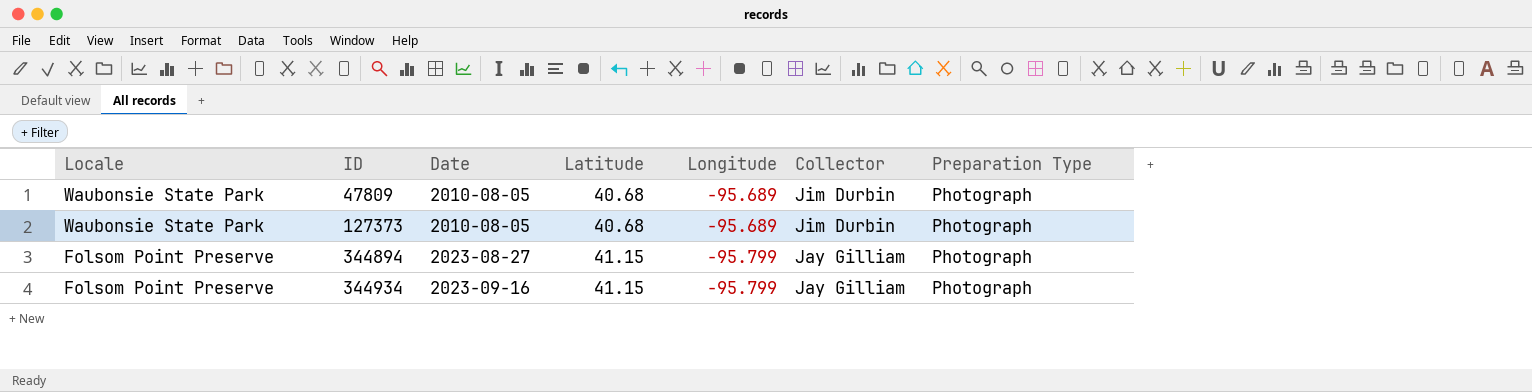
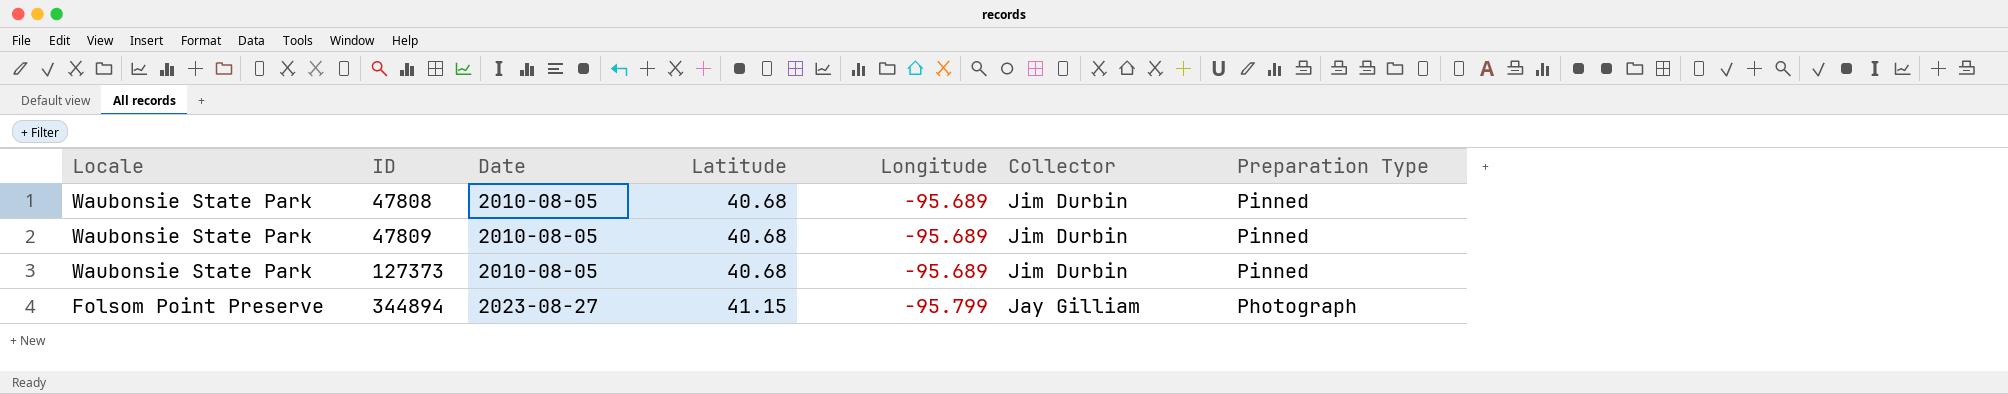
row 344934: Folsom Point Preserve | 2023-09-16 | 41.15 | -95.799 | Jay Gilliam | Photograph -> none
row 47808: none -> Waubonsie State Park | 2010-08-05 | 40.68 | -95.689 | Jim Durbin | Pinned
47809 | Preparation Type: Photograph -> Pinned
127373 | Preparation Type: Photograph -> Pinned

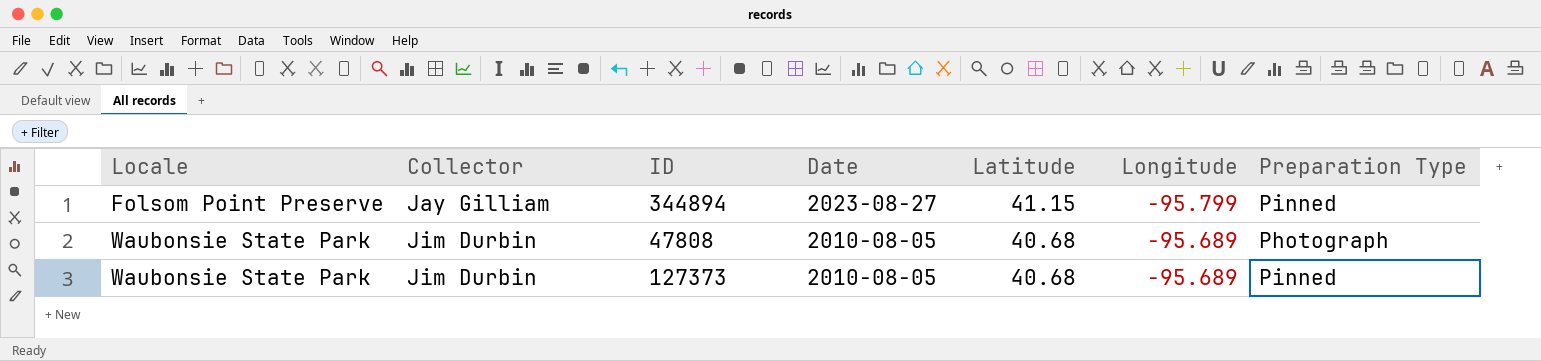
row order: Locale descending -> Locale ascending
column Collector | position: 6 -> 2
row 47809: Waubonsie State Park | 2010-08-05 | 40.68 | -95.689 | Jim Durbin | Pinned -> none
344894 | Preparation Type: Photograph -> Pinned
47808 | Preparation Type: Pinned -> Photograph

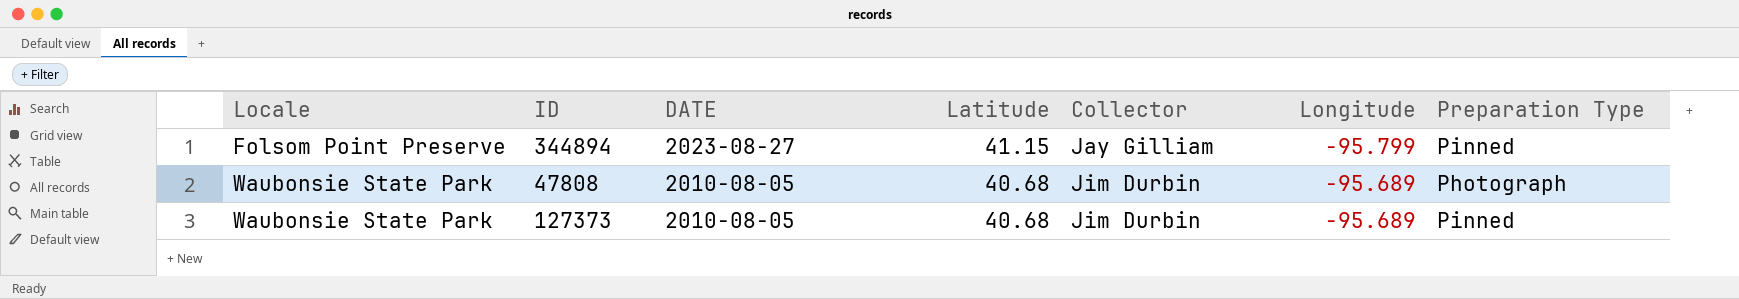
column name: Date -> DATE
column Collector | position: 2 -> 5

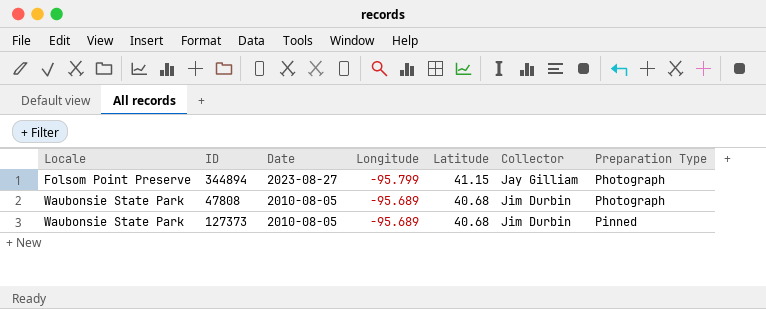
column name: DATE -> Date
column Longitude | position: 6 -> 4
344894 | Preparation Type: Pinned -> Photograph

